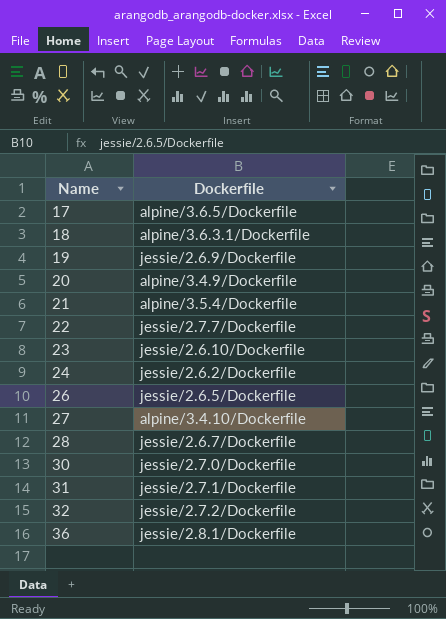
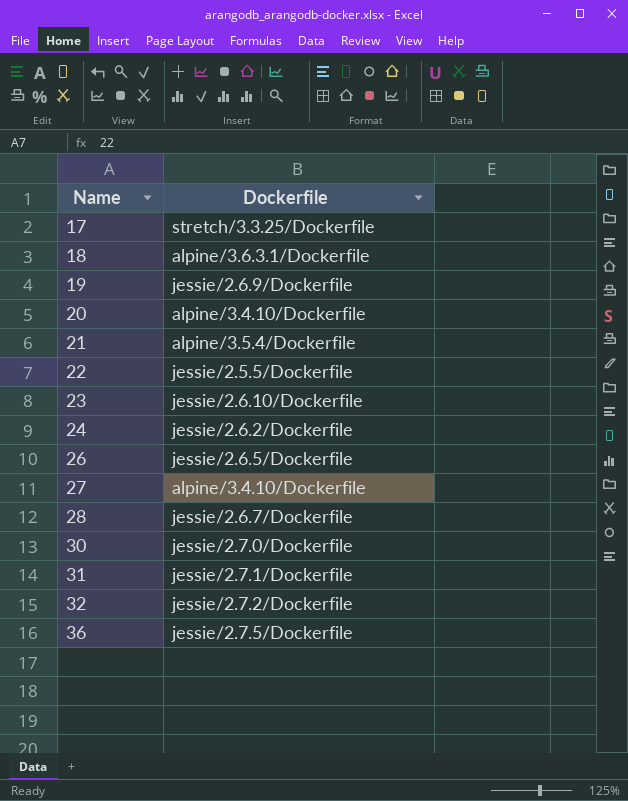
17 | Dockerfile: alpine/3.6.5/Dockerfile -> stretch/3.3.25/Dockerfile
20 | Dockerfile: alpine/3.4.9/Dockerfile -> alpine/3.4.10/Dockerfile
22 | Dockerfile: jessie/2.7.7/Dockerfile -> jessie/2.5.5/Dockerfile
36 | Dockerfile: jessie/2.8.1/Dockerfile -> jessie/2.7.5/Dockerfile

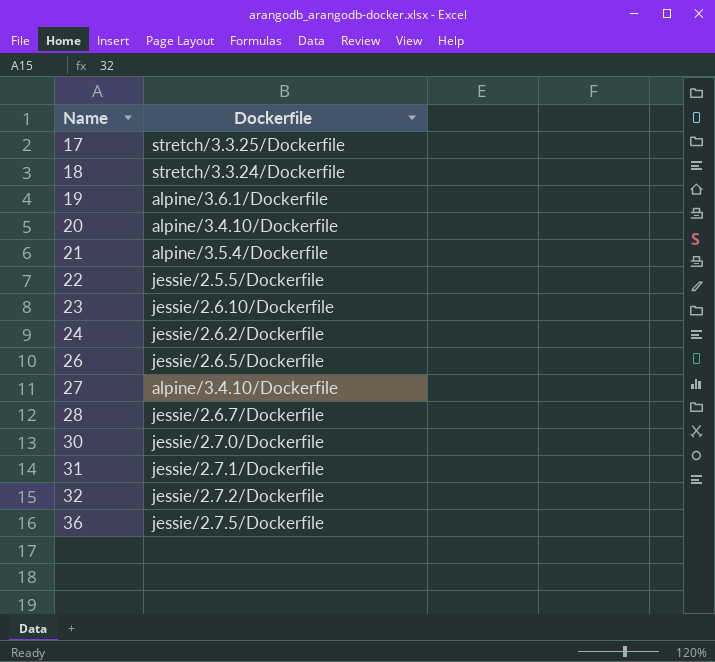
18 | Dockerfile: alpine/3.6.3.1/Dockerfile -> stretch/3.3.24/Dockerfile
19 | Dockerfile: jessie/2.6.9/Dockerfile -> alpine/3.6.1/Dockerfile

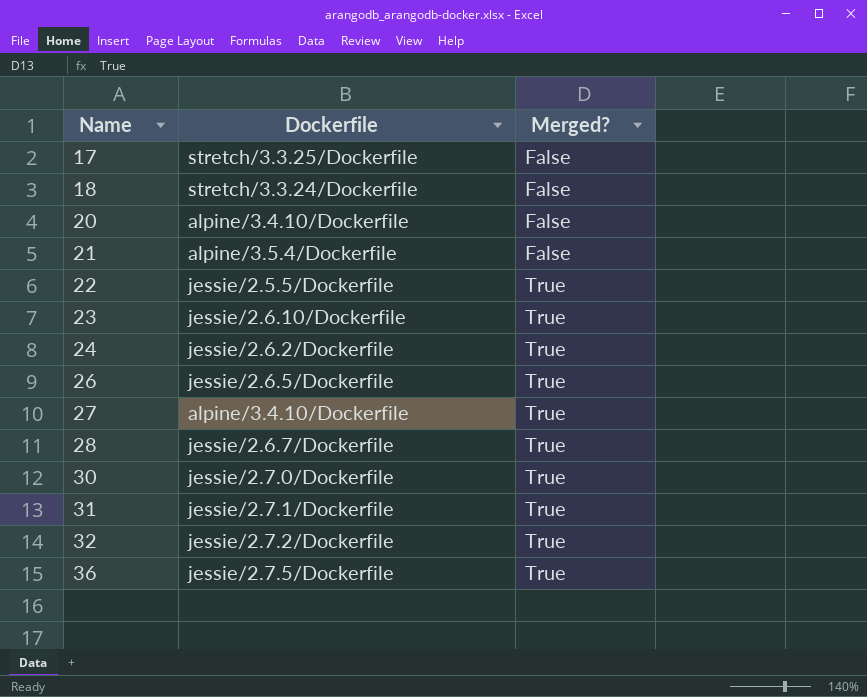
column Merged? | position: none -> 3
row 19: alpine/3.6.1/Dockerfile -> none

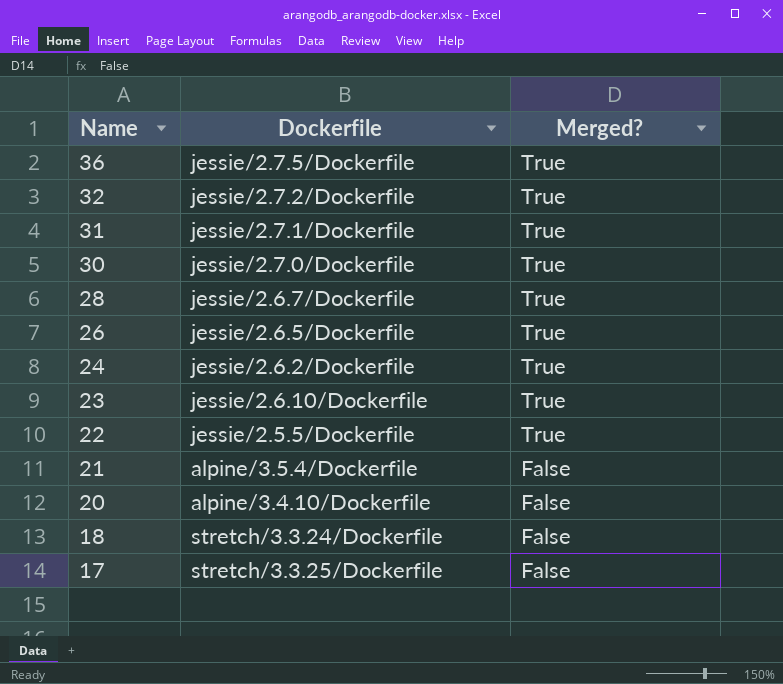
row order: Name ascending -> Name descending
row 27: alpine/3.4.10/Dockerfile | True -> none

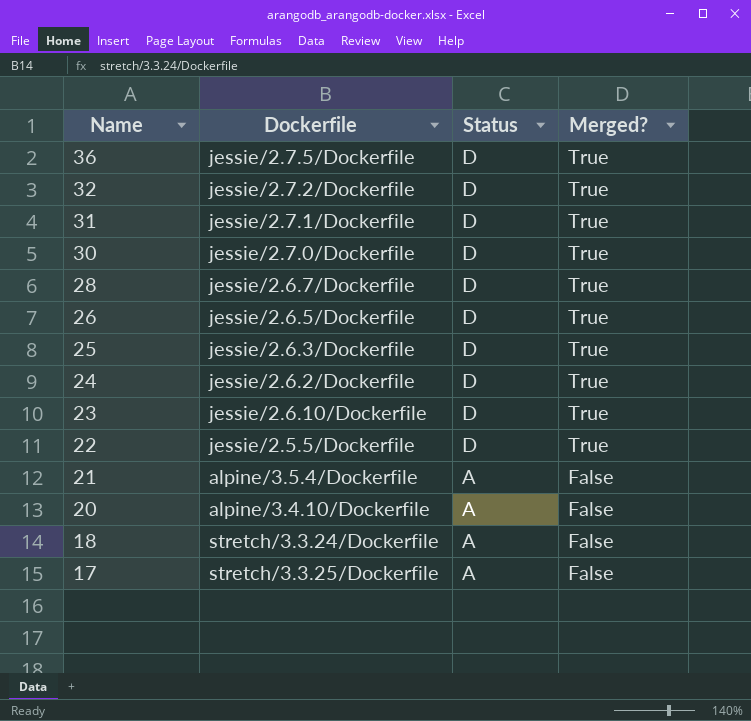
column Status | position: none -> 3
row 25: none -> jessie/2.6.3/Dockerfile | D | True

